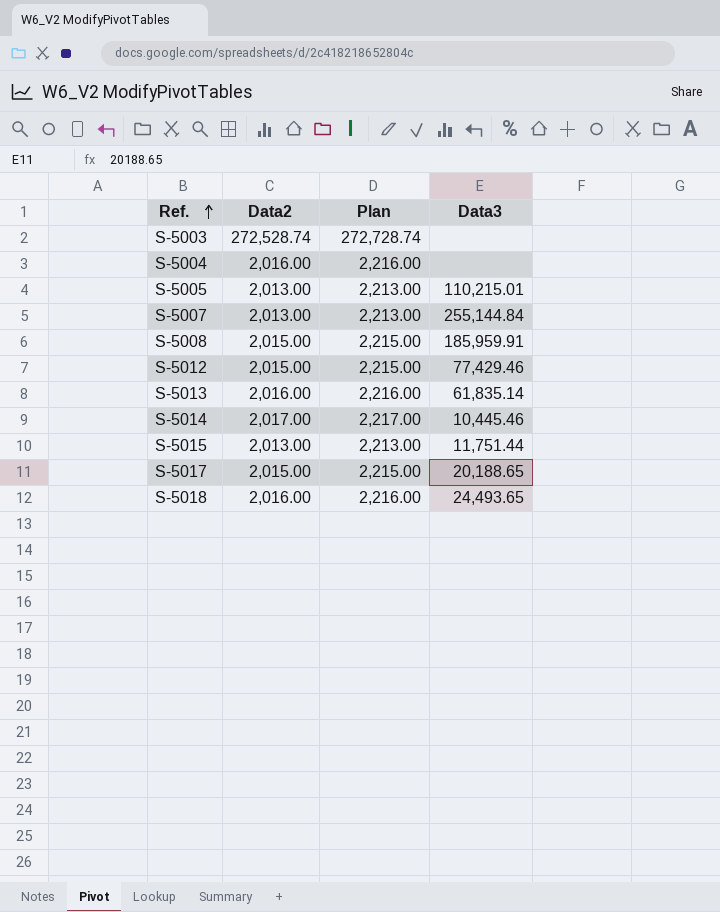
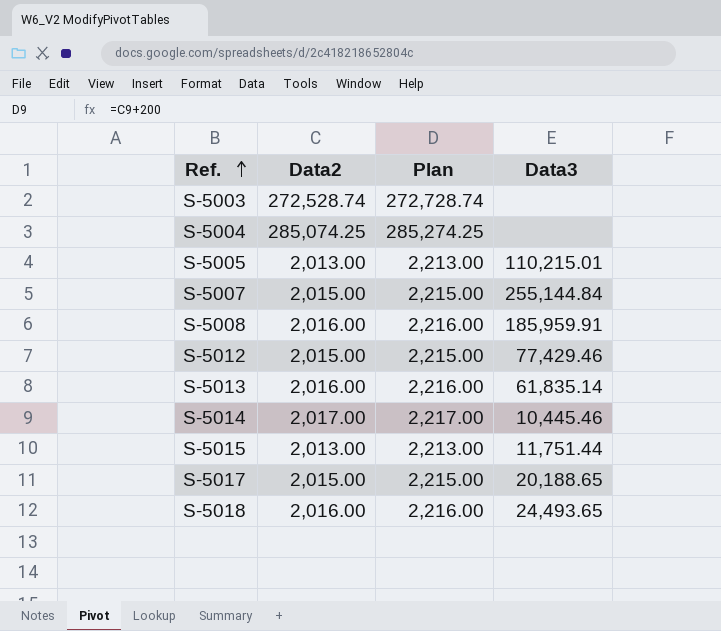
S-5004 | Data2: 2,016.00 -> 285,074.25
S-5004 | Plan: 2,216.00 -> 285,274.25
S-5007 | Data2: 2,013.00 -> 2,015.00
S-5007 | Plan: 2,213.00 -> 2,215.00
S-5008 | Data2: 2,015.00 -> 2,016.00
S-5008 | Plan: 2,215.00 -> 2,216.00

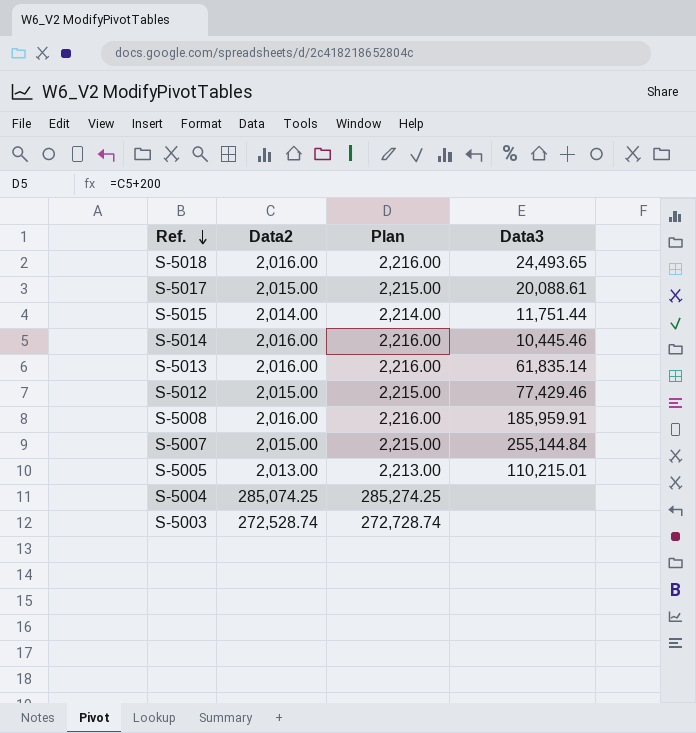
row order: Ref. ascending -> Ref. descending
S-5017 | Data3: 20,188.65 -> 20,088.61
S-5015 | Data2: 2,013.00 -> 2,014.00
S-5015 | Plan: 2,213.00 -> 2,214.00
S-5014 | Data2: 2,017.00 -> 2,016.00
S-5014 | Plan: 2,217.00 -> 2,216.00

